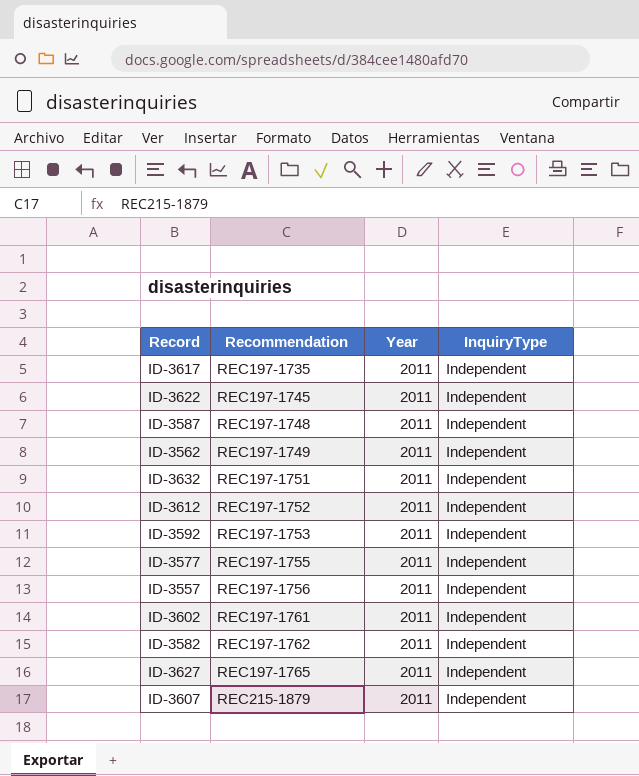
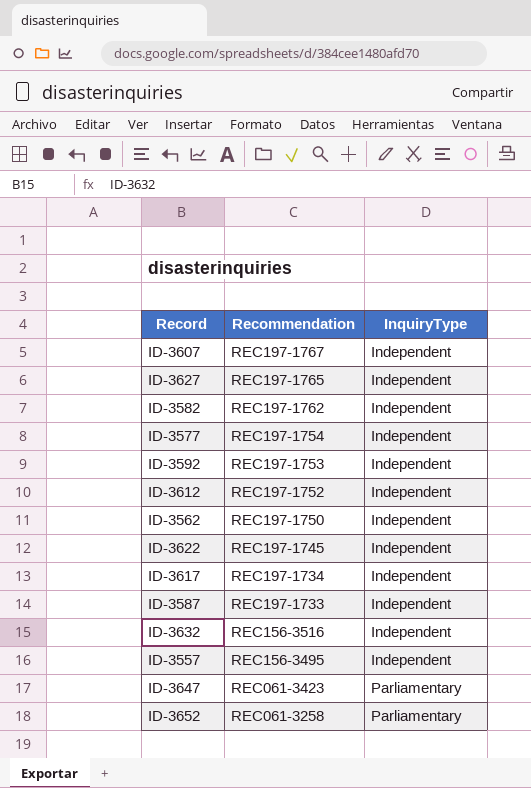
row order: Recommendation ascending -> Recommendation descending
column Year | position: 3 -> none
row ID-3602: REC197-1761 | 2011 | Independent -> none
ID-3607 | Recommendation: REC215-1879 -> REC197-1767
ID-3577 | Recommendation: REC197-1755 -> REC197-1754
ID-3562 | Recommendation: REC197-1749 -> REC197-1750
ID-3617 | Recommendation: REC197-1735 -> REC197-1734
ID-3587 | Recommendation: REC197-1748 -> REC197-1733
ID-3632 | Recommendation: REC197-1751 -> REC156-3516
ID-3557 | Recommendation: REC197-1756 -> REC156-3495
row ID-3647: none -> REC061-3423 | Parliamentary
row ID-3652: none -> REC061-3258 | Parliamentary

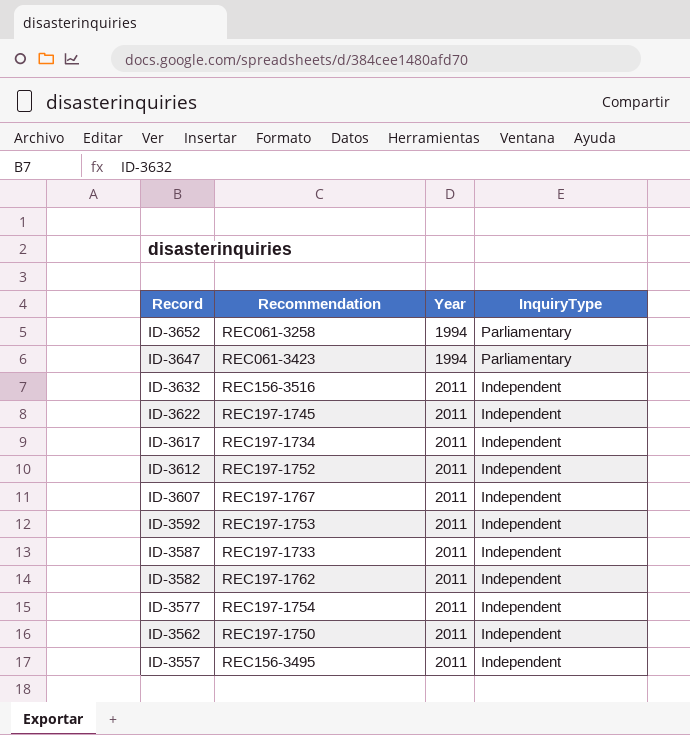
row order: Recommendation descending -> Record descending
column Year | position: none -> 3
row ID-3627: REC197-1765 | Independent -> none

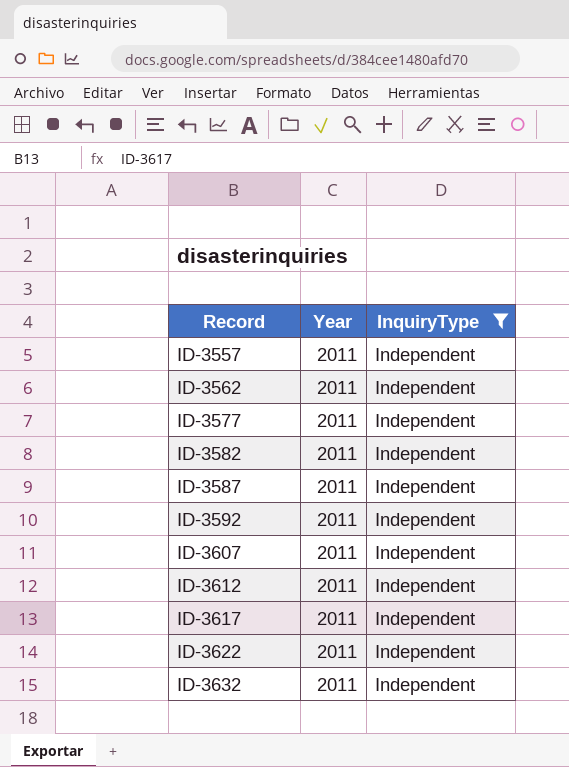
filter: none -> InquiryType = Independent
row order: Record descending -> Record ascending
column Recommendation | position: 2 -> none

